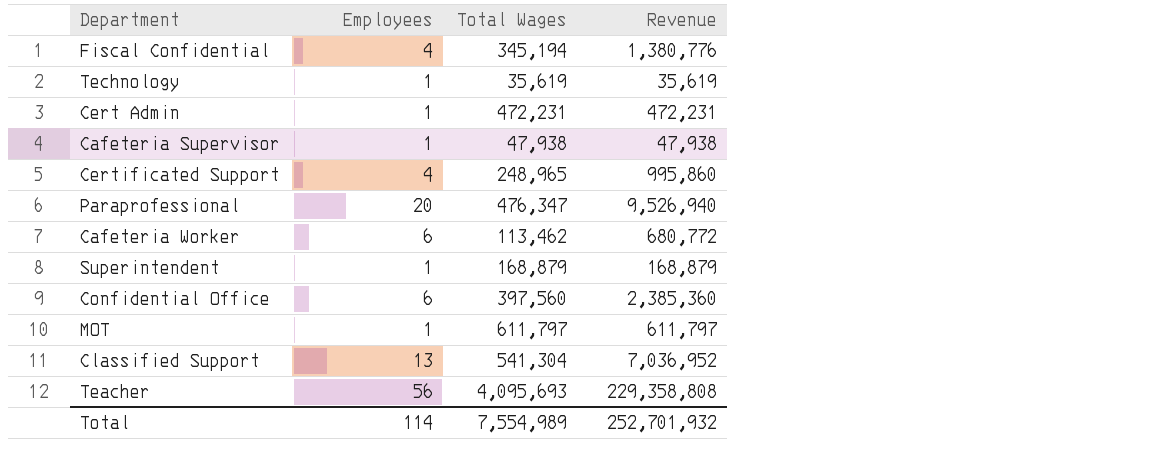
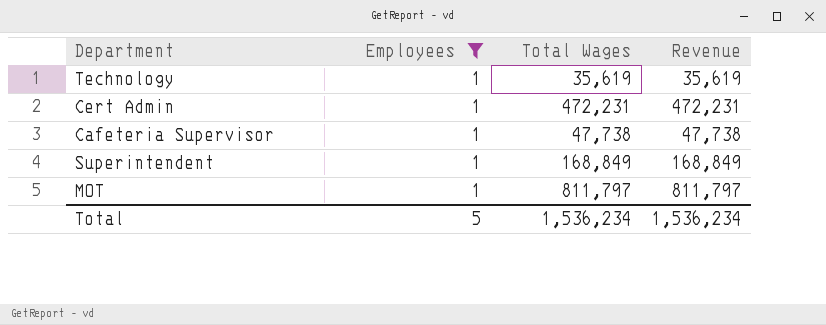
filter: none -> Employees = 1
Cafeteria Supervisor | Total Wages: 47,938 -> 47,738
Cafeteria Supervisor | Revenue: 47,938 -> 47,738
Superintendent | Total Wages: 168,879 -> 168,849
Superintendent | Revenue: 168,879 -> 168,849
MOT | Total Wages: 611,797 -> 811,797
MOT | Revenue: 611,797 -> 811,797
Total | Employees: 114 -> 5
Total | Total Wages: 7,554,989 -> 1,536,234
Total | Revenue: 252,701,932 -> 1,536,234

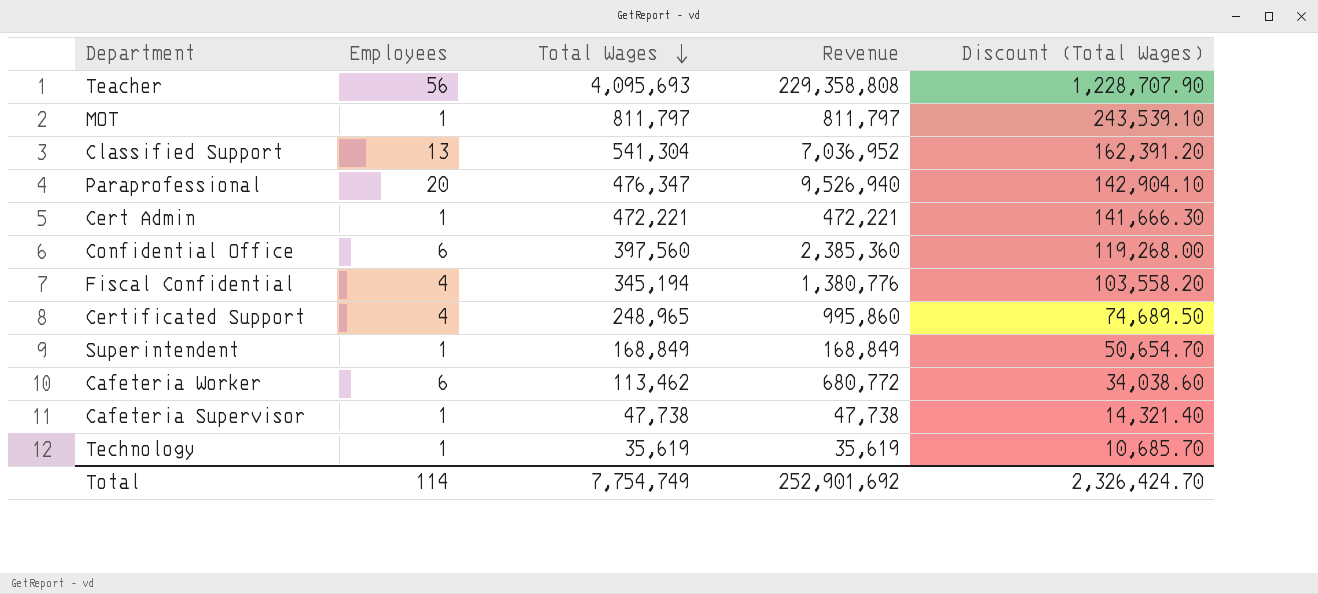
filter: Employees = 1 -> none
row order: none -> Total Wages descending
column Discount (Total Wages) | formula: none -> [Total Wages] * 0.3
Cert Admin | Total Wages: 472,231 -> 472,221
Cert Admin | Revenue: 472,231 -> 472,221
Total | Employees: 5 -> 114
Total | Total Wages: 1,536,234 -> 7,754,749
Total | Revenue: 1,536,234 -> 252,901,692

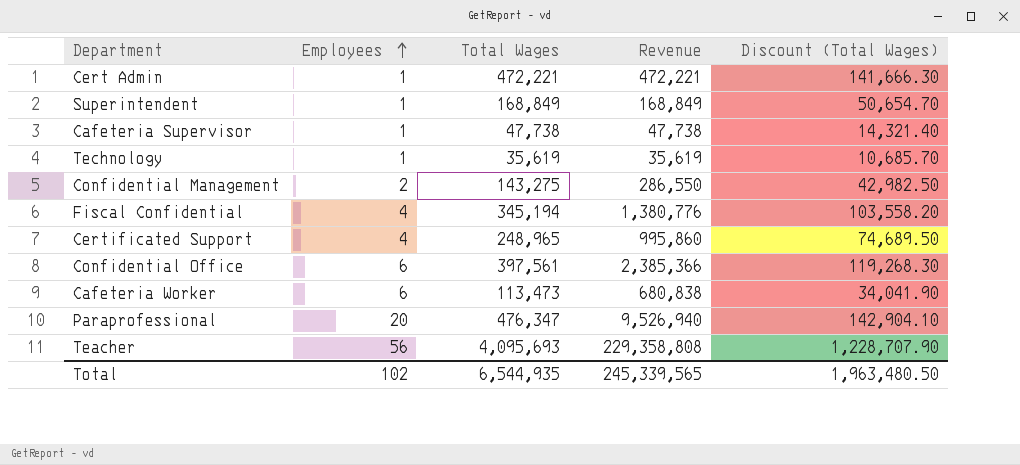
row order: Total Wages descending -> Employees ascending
row MOT: 1 | 811,797 | 811,797 | 243,539.10 -> none
row Classified Support: 13 | 541,304 | 7,036,952 | 162,391.20 -> none
row Confidential Management: none -> 2 | 143,275 | 286,550 | 42,982.50
Confidential Office | Total Wages: 397,560 -> 397,561
Confidential Office | Revenue: 2,385,360 -> 2,385,366
Confidential Office | Discount (Total Wages): 119,268.00 -> 119,268.30
Cafeteria Worker | Total Wages: 113,462 -> 113,473
Cafeteria Worker | Revenue: 680,772 -> 680,838
Cafeteria Worker | Discount (Total Wages): 34,038.60 -> 34,041.90
Total | Employees: 114 -> 102
Total | Total Wages: 7,754,749 -> 6,544,935
Total | Revenue: 252,901,692 -> 245,339,565
Total | Discount (Total Wages): 2,326,424.70 -> 1,963,480.50

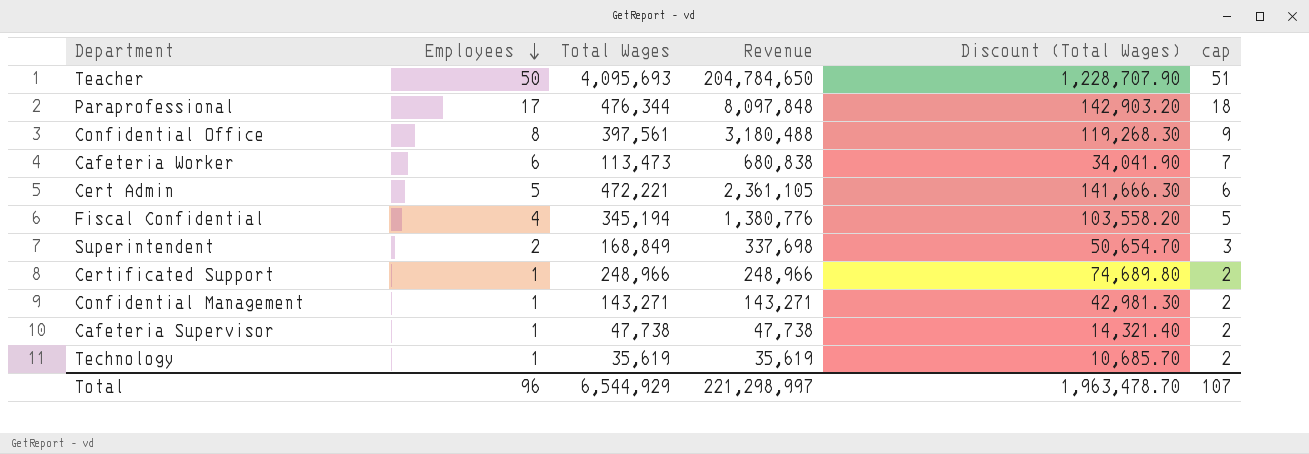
row order: Employees ascending -> Employees descending
column cap | formula: none -> [Employees] + 1
Teacher | Employees: 56 -> 50
Teacher | Revenue: 229,358,808 -> 204,784,650
Paraprofessional | Employees: 20 -> 17
Paraprofessional | Total Wages: 476,347 -> 476,344
Paraprofessional | Revenue: 9,526,940 -> 8,097,848
Paraprofessional | Discount (Total Wages): 142,904.10 -> 142,903.20
Confidential Office | Employees: 6 -> 8
Confidential Office | Revenue: 2,385,366 -> 3,180,488
Cert Admin | Employees: 1 -> 5
Cert Admin | Revenue: 472,221 -> 2,361,105
Superintendent | Employees: 1 -> 2
Superintendent | Revenue: 168,849 -> 337,698
Certificated Support | Employees: 4 -> 1
Certificated Support | Total Wages: 248,965 -> 248,966
Certificated Support | Revenue: 995,860 -> 248,966
Certificated Support | Discount (Total Wages): 74,689.50 -> 74,689.80
Confidential Management | Employees: 2 -> 1
Confidential Management | Total Wages: 143,275 -> 143,271
Confidential Management | Revenue: 286,550 -> 143,271
Confidential Management | Discount (Total Wages): 42,982.50 -> 42,981.30
Total | Employees: 102 -> 96
Total | Total Wages: 6,544,935 -> 6,544,929
Total | Revenue: 245,339,565 -> 221,298,997
Total | Discount (Total Wages): 1,963,480.50 -> 1,963,478.70

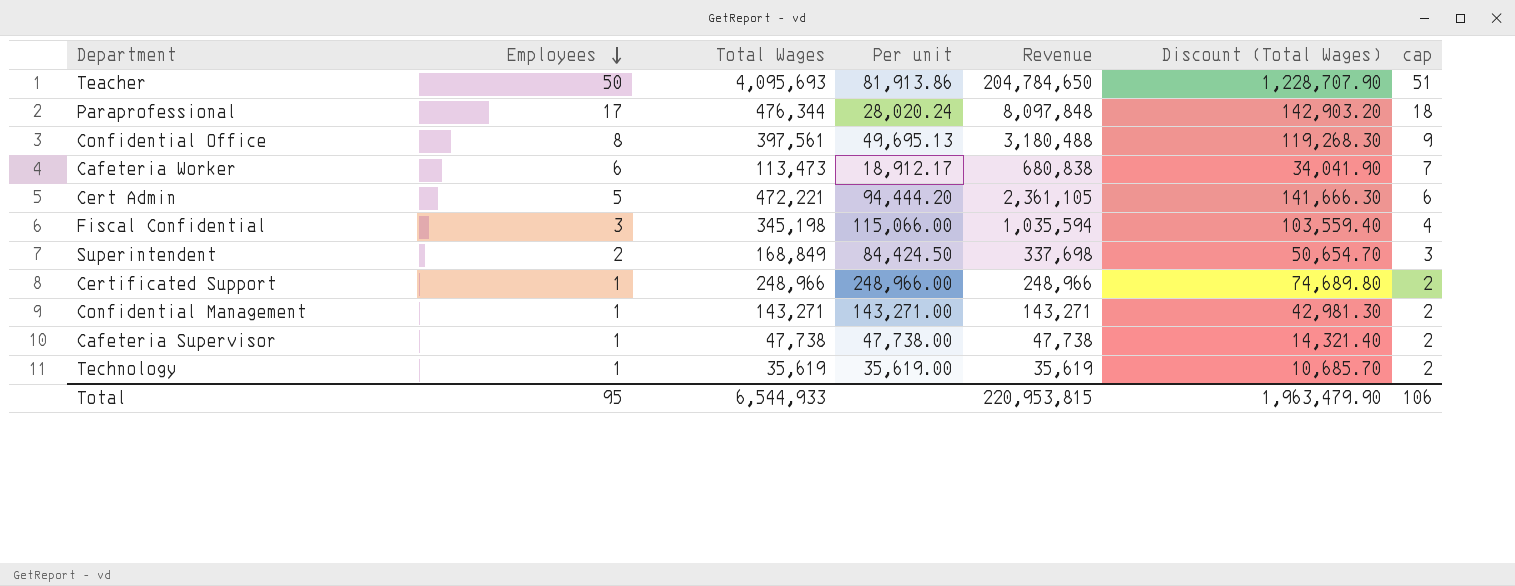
column Per unit | formula: none -> [Total Wages] / [Employees]
Fiscal Confidential | Employees: 4 -> 3
Fiscal Confidential | Total Wages: 345,194 -> 345,198
Fiscal Confidential | Revenue: 1,380,776 -> 1,035,594
Fiscal Confidential | Discount (Total Wages): 103,558.20 -> 103,559.40
Fiscal Confidential | cap: 5 -> 4
Total | Employees: 96 -> 95
Total | Total Wages: 6,544,929 -> 6,544,933
Total | Revenue: 221,298,997 -> 220,953,815
Total | Discount (Total Wages): 1,963,478.70 -> 1,963,479.90
Total | cap: 107 -> 106

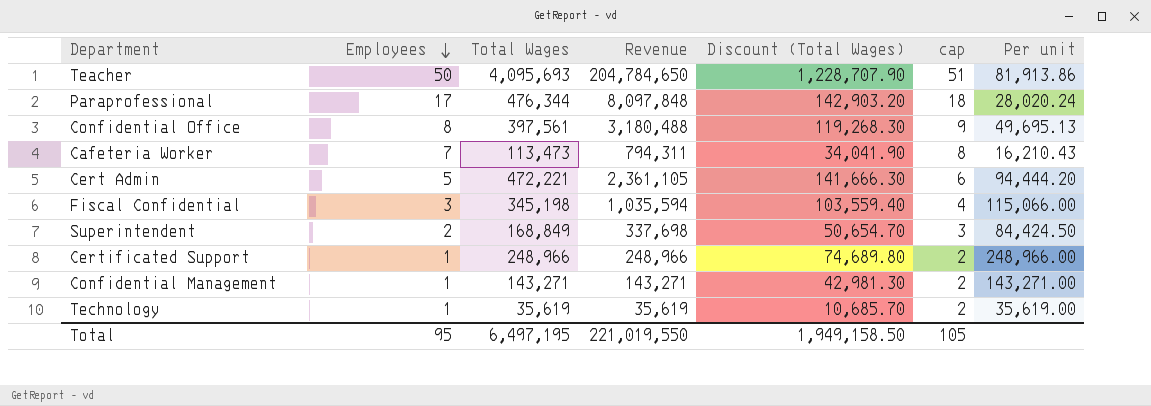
column Per unit | position: 4 -> 7
row Cafeteria Supervisor: 1 | 47,738 | 47,738.00 | 47,738 | 14,321.40 | 2 -> none
Cafeteria Worker | Employees: 6 -> 7
Cafeteria Worker | Revenue: 680,838 -> 794,311
Cafeteria Worker | cap: 7 -> 8
Cafeteria Worker | Per unit: 18,912.17 -> 16,210.43
Total | Total Wages: 6,544,933 -> 6,497,195
Total | Revenue: 220,953,815 -> 221,019,550
Total | Discount (Total Wages): 1,963,479.90 -> 1,949,158.50
Total | cap: 106 -> 105

